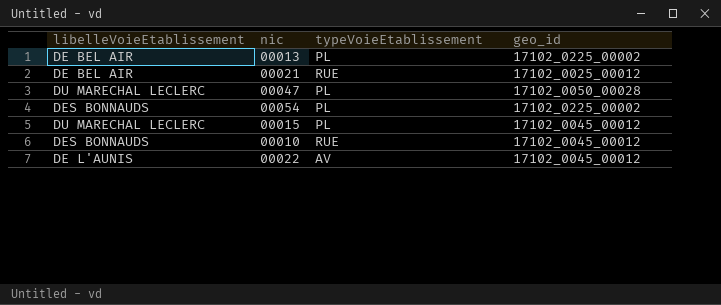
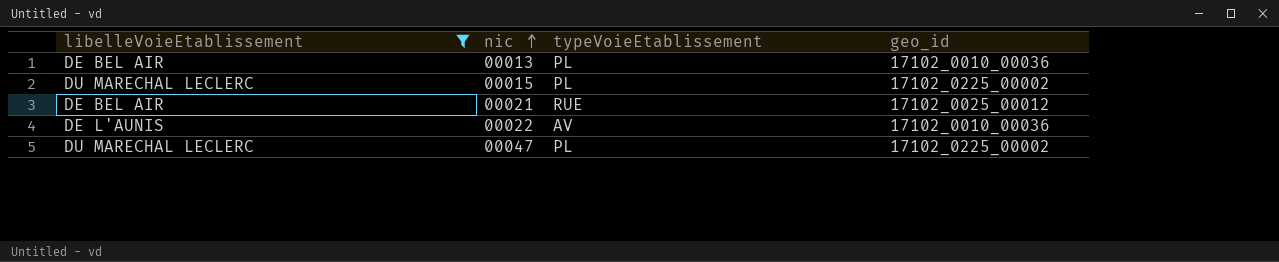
filter: none -> libelleVoieEtablissement != DES BONNAUDS
row order: none -> nic ascending
00013 | geo_id: 17102_0225_00002 -> 17102_0010_00036
00015 | geo_id: 17102_0045_00012 -> 17102_0225_00002
00022 | geo_id: 17102_0045_00012 -> 17102_0010_00036
00047 | geo_id: 17102_0050_00028 -> 17102_0225_00002

